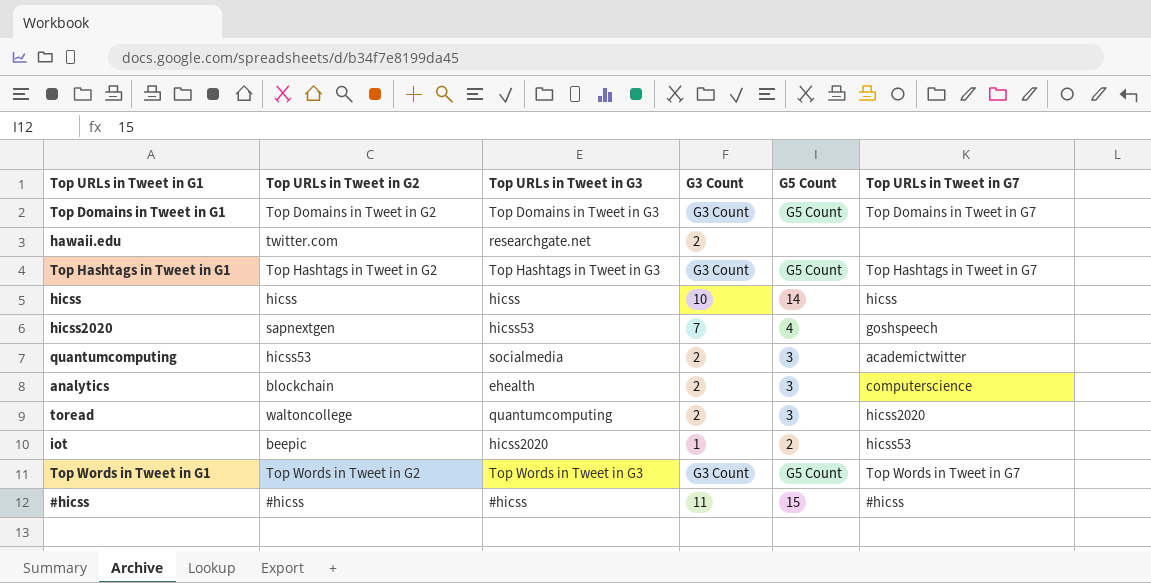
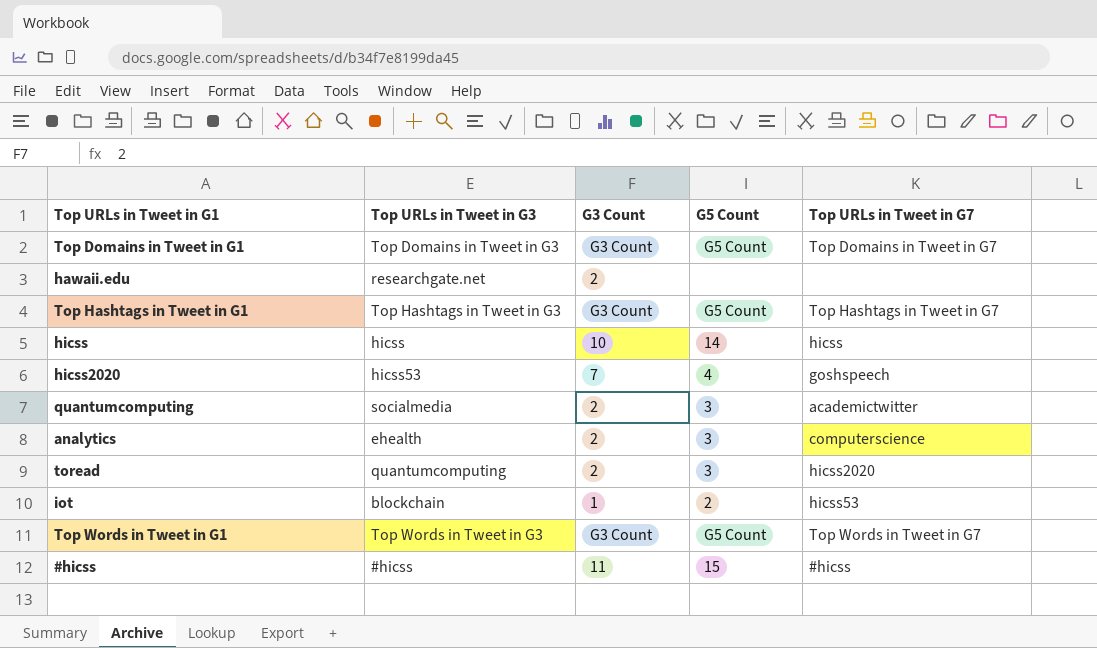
column Top URLs in Tweet in G2 | position: 2 -> none
iot | Top URLs in Tweet in G3: hicss2020 -> blockchain

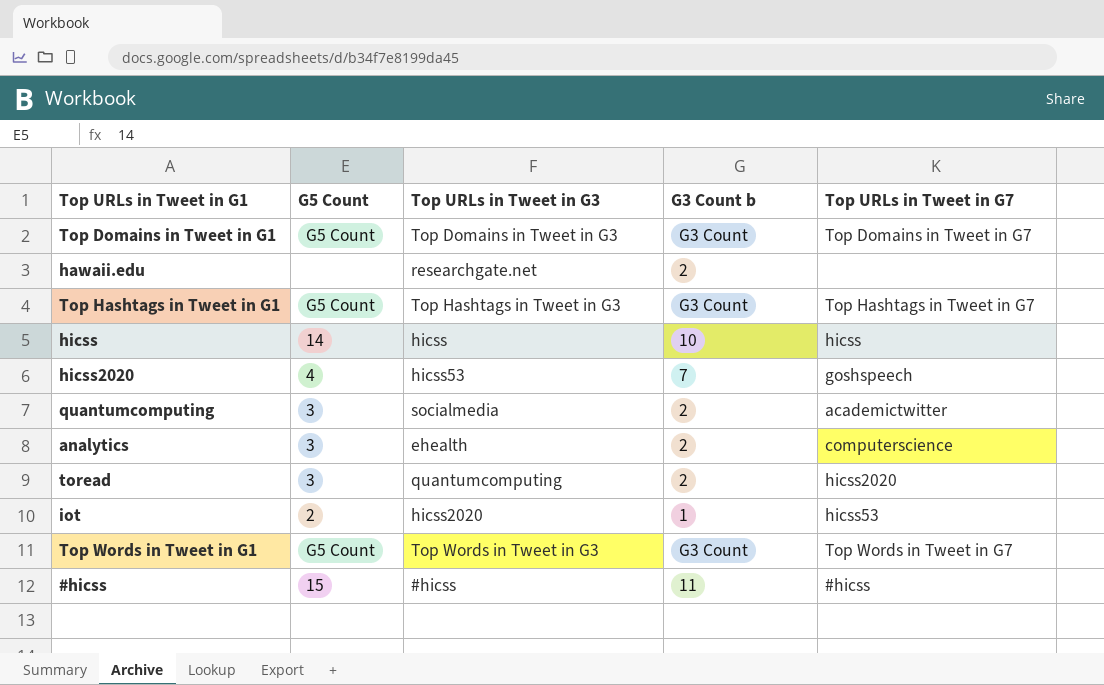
column G5 Count | position: 4 -> 2
column name: G3 Count -> G3 Count b
iot | Top URLs in Tweet in G3: blockchain -> hicss2020

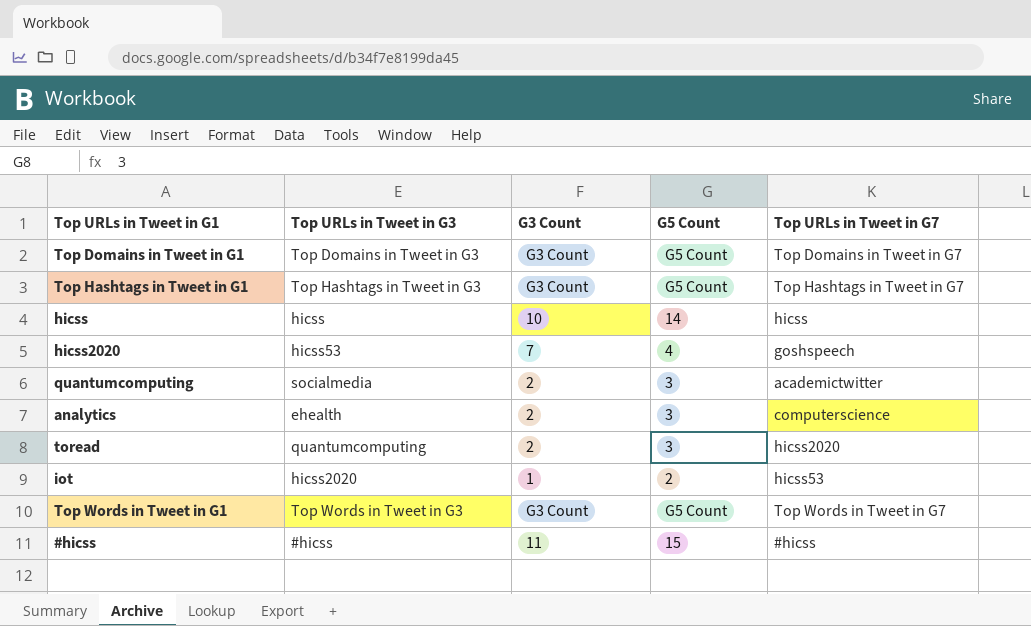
column name: G3 Count b -> G3 Count
column G5 Count | position: 2 -> 4
row hawaii.edu: none | researchgate.net | 2 | none -> none

